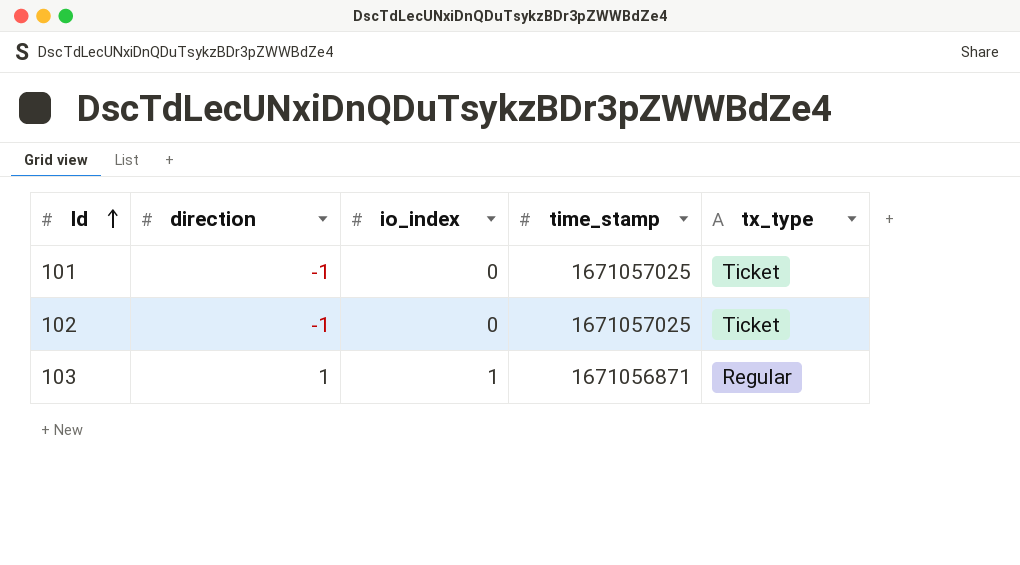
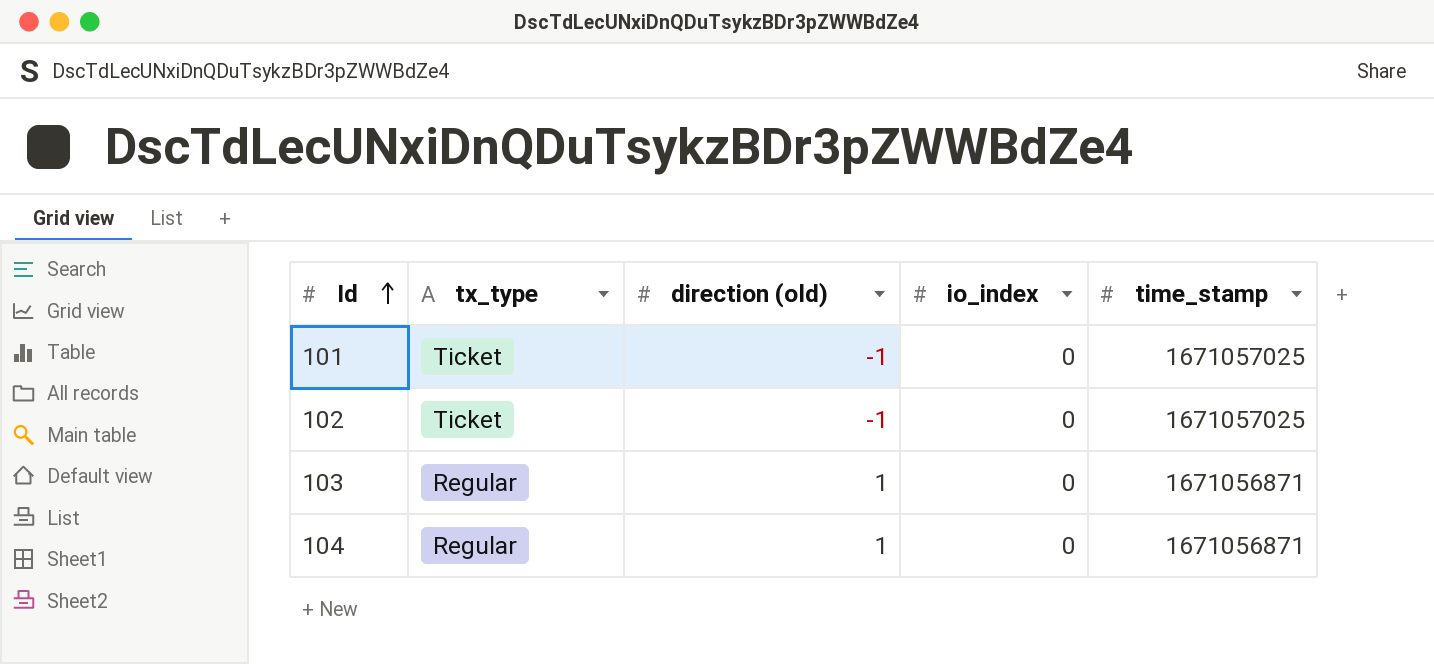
column tx_type | position: 5 -> 2
column name: direction -> direction (old)
103 | io_index: 1 -> 0
row 104: none -> Regular | 1 | 0 | 1671056871

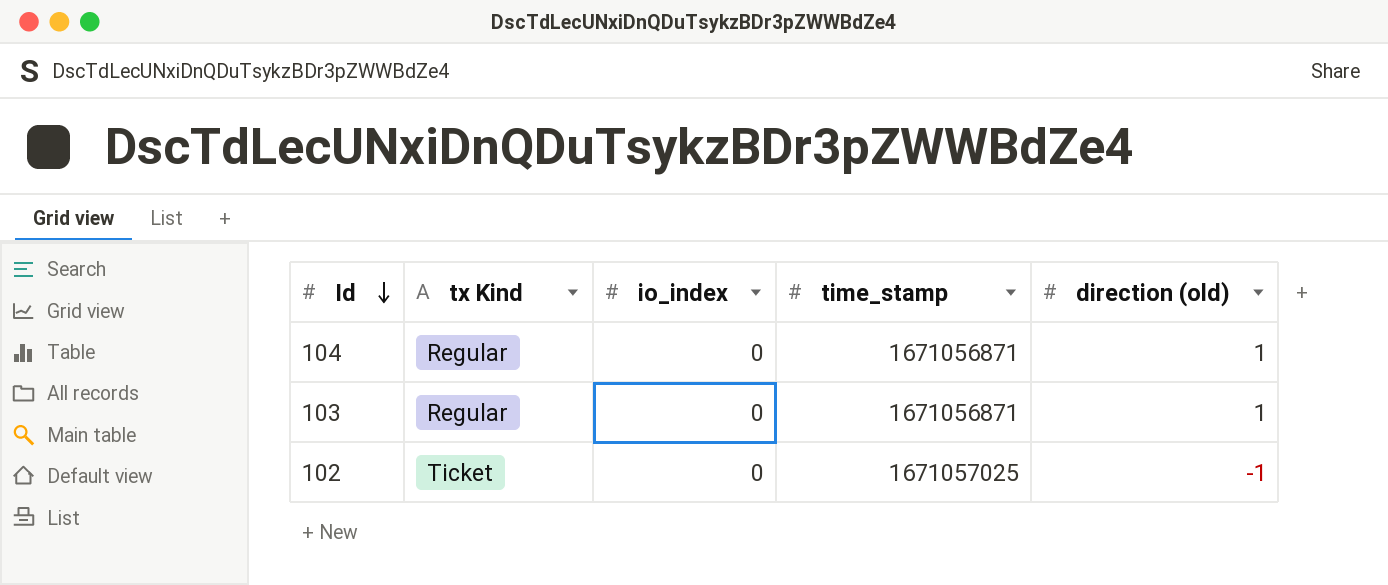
row order: Id ascending -> Id descending
column name: tx_type -> tx Kind
column direction (old) | position: 3 -> 5
row 101: Ticket | -1 | 0 | 1671057025 -> none

